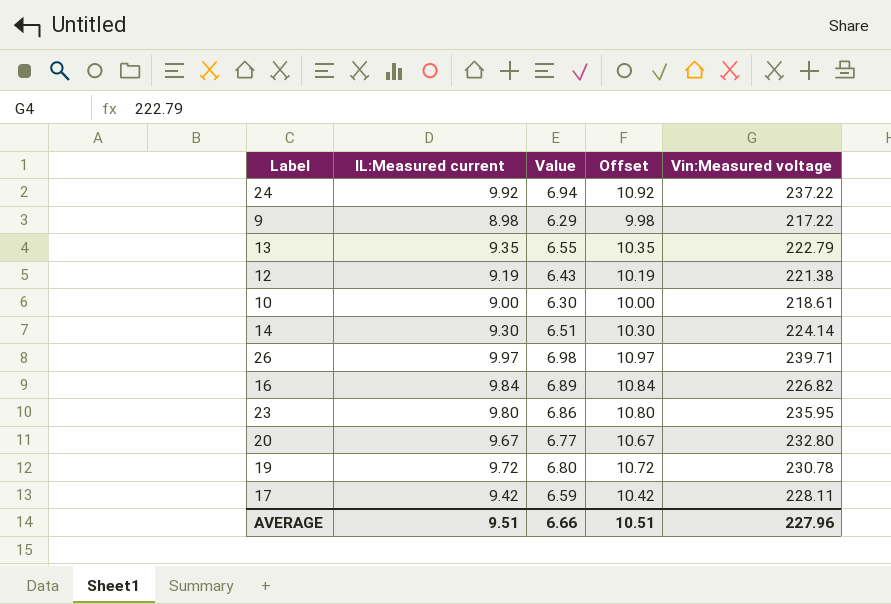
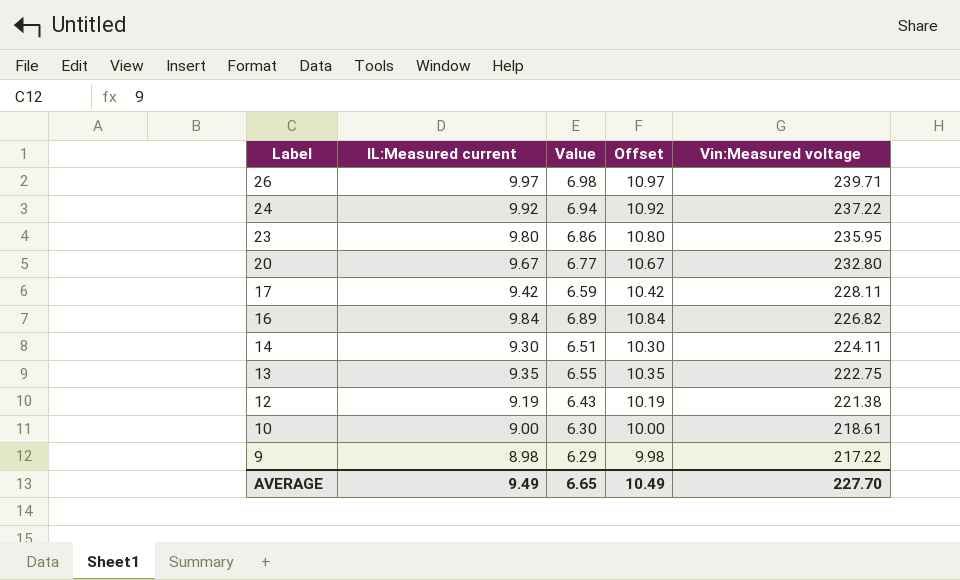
row order: none -> Label descending
row 19: 9.72 | 6.80 | 10.72 | 230.78 -> none
14 | Vin:Measured voltage: 224.14 -> 224.11
13 | Vin:Measured voltage: 222.79 -> 222.75
AVERAGE | IL:Measured current: 9.51 -> 9.49
AVERAGE | Value: 6.66 -> 6.65
AVERAGE | Offset: 10.51 -> 10.49
AVERAGE | Vin:Measured voltage: 227.96 -> 227.70

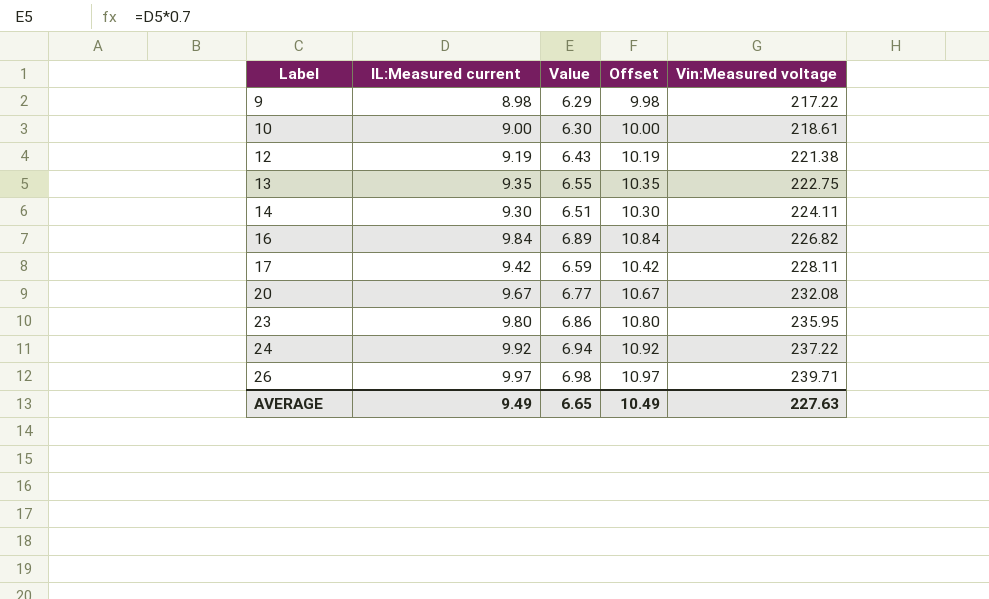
row order: Label descending -> Label ascending
20 | Vin:Measured voltage: 232.80 -> 232.08
AVERAGE | Vin:Measured voltage: 227.70 -> 227.63

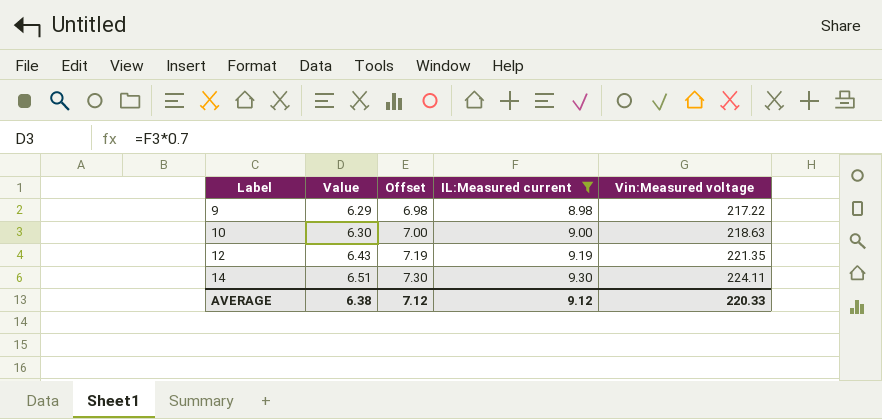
filter: none -> IL:Measured current <= 9.30
column Offset | formula: [IL:Measured current] + 1 -> [IL:Measured current] - 2
column IL:Measured current | position: 2 -> 4
10 | Vin:Measured voltage: 218.61 -> 218.63
12 | Vin:Measured voltage: 221.38 -> 221.35
AVERAGE | Value: 6.65 -> 6.38
AVERAGE | Offset: 10.49 -> 7.12
AVERAGE | IL:Measured current: 9.49 -> 9.12
AVERAGE | Vin:Measured voltage: 227.63 -> 220.33

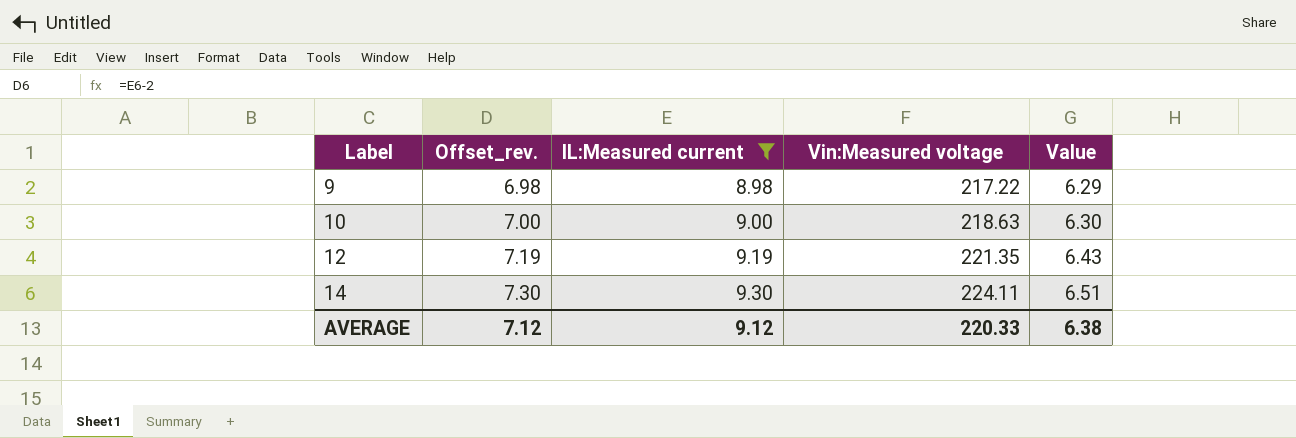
column name: Offset -> Offset_rev.
column Value | position: 2 -> 5

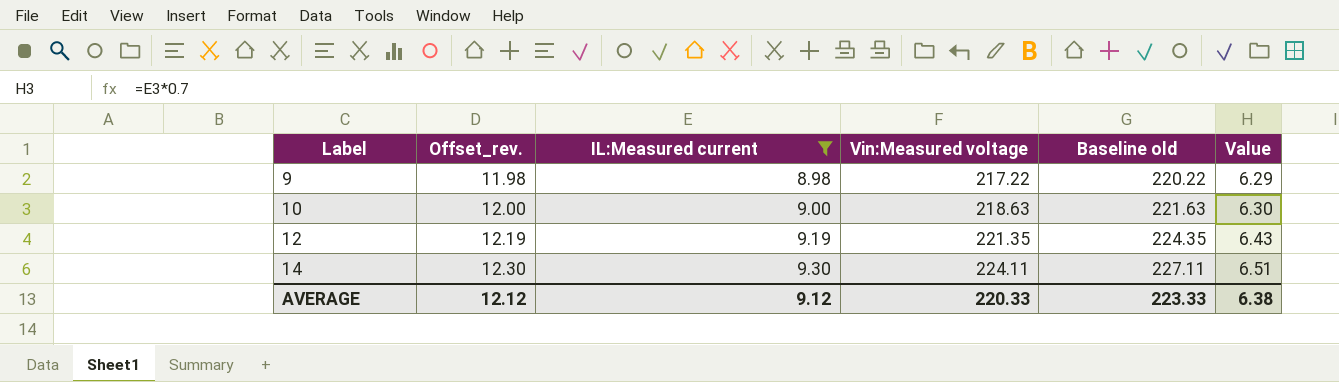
column Offset_rev. | formula: [IL:Measured current] - 2 -> [IL:Measured current] + 3
column Baseline old | formula: none -> [Vin:Measured voltage] + 3
AVERAGE | Offset_rev.: 7.12 -> 12.12

